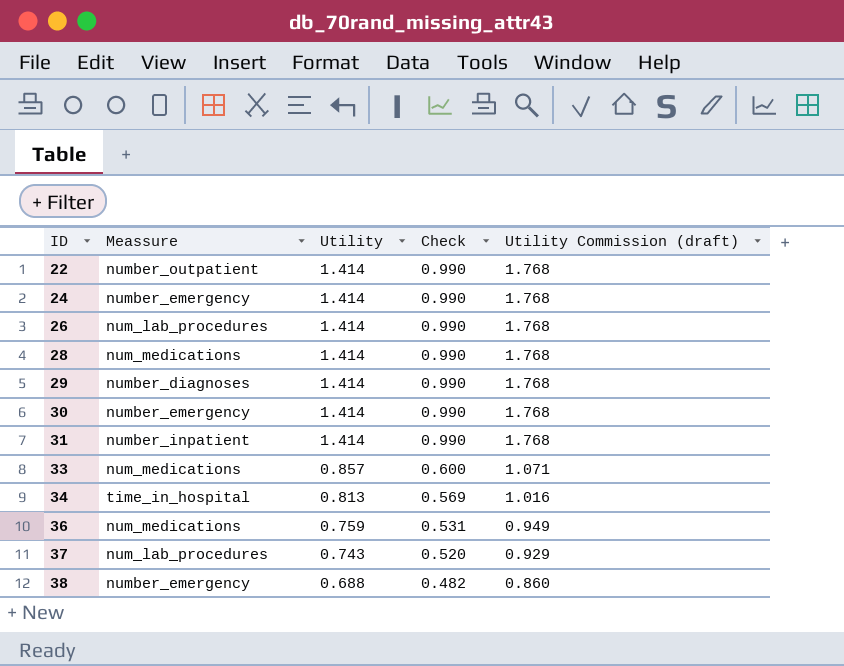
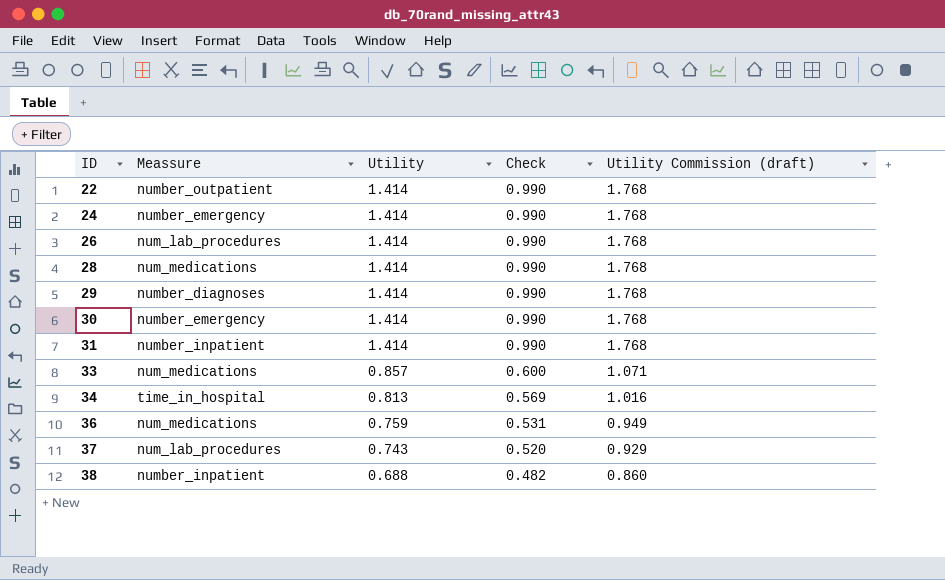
38 | Meassure: number_emergency -> number_inpatient

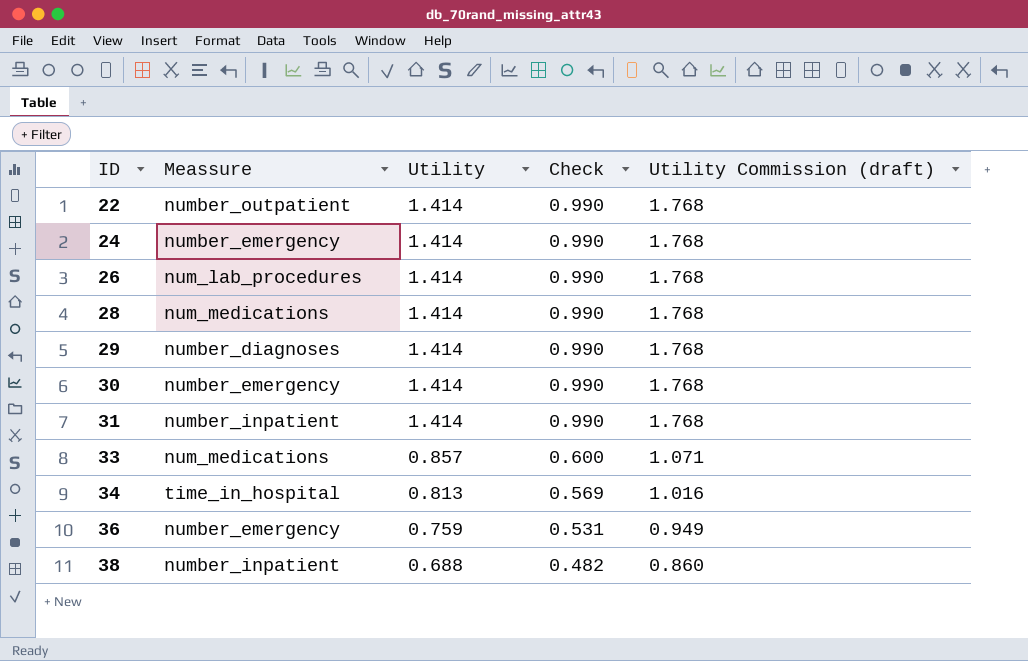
row 37: num_lab_procedures | 0.743 | 0.520 | 0.929 -> none
36 | Meassure: num_medications -> number_emergency

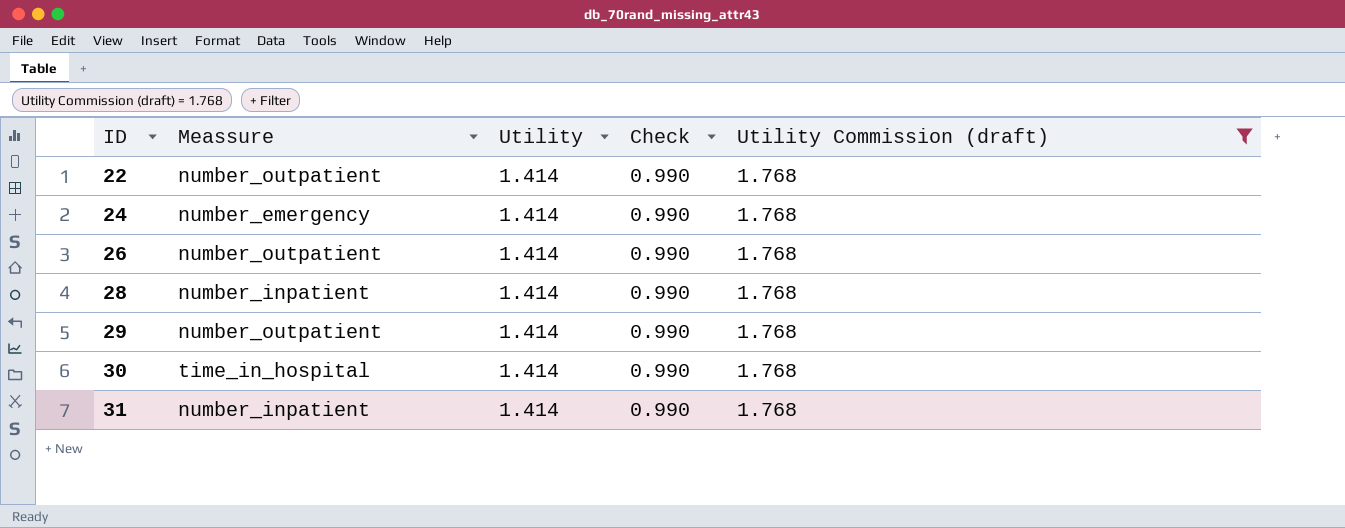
filter: none -> Utility Commission (draft) = 1.768
26 | Meassure: num_lab_procedures -> number_outpatient
28 | Meassure: num_medications -> number_inpatient
29 | Meassure: number_diagnoses -> number_outpatient
30 | Meassure: number_emergency -> time_in_hospital

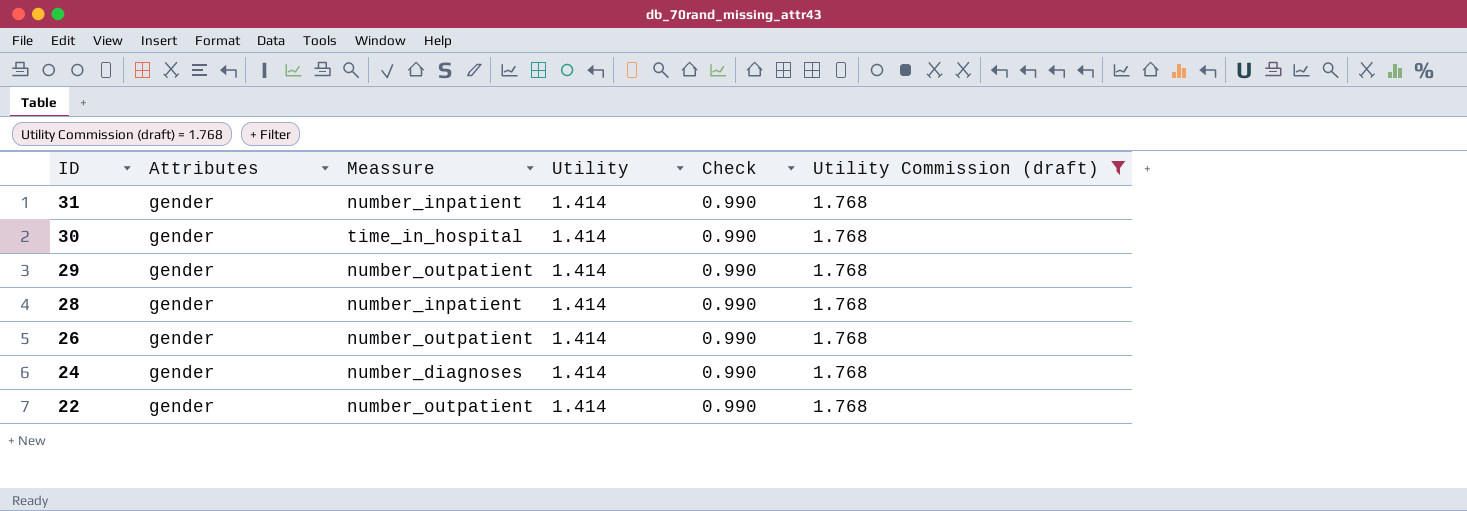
row order: ID ascending -> ID descending
column Attributes | position: none -> 2
24 | Meassure: number_emergency -> number_diagnoses

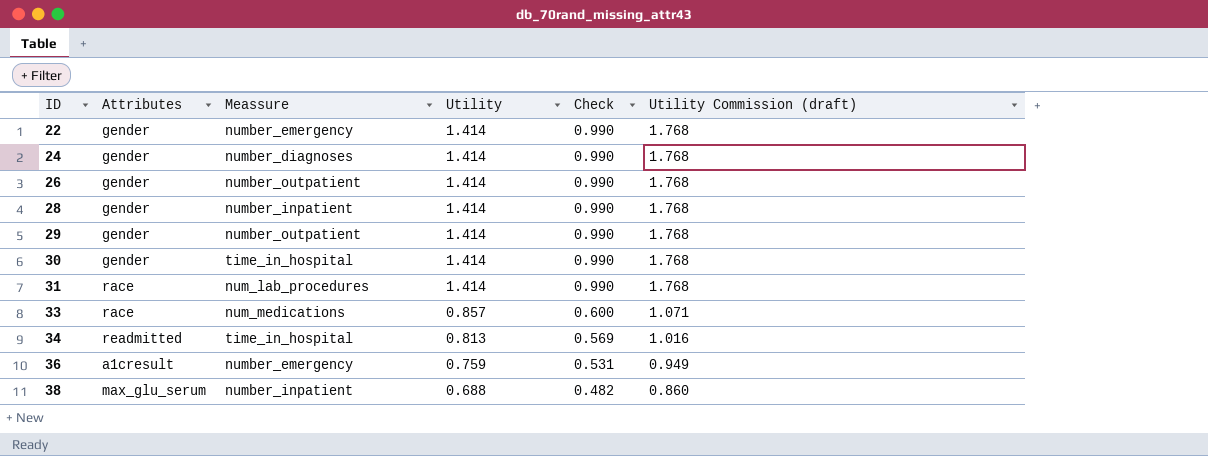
filter: Utility Commission (draft) = 1.768 -> none
row order: ID descending -> ID ascending
22 | Meassure: number_outpatient -> number_emergency
31 | Attributes: gender -> race
31 | Meassure: number_inpatient -> num_lab_procedures

